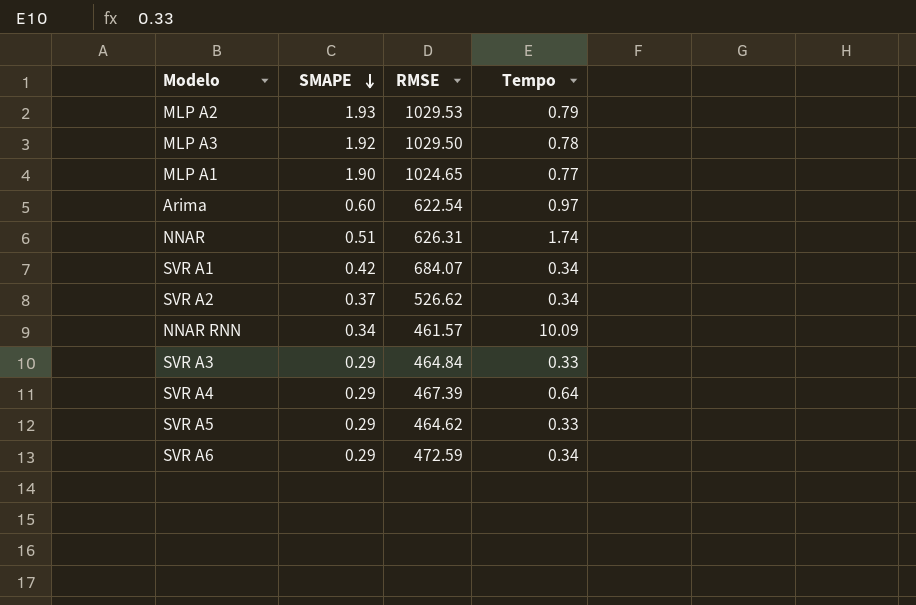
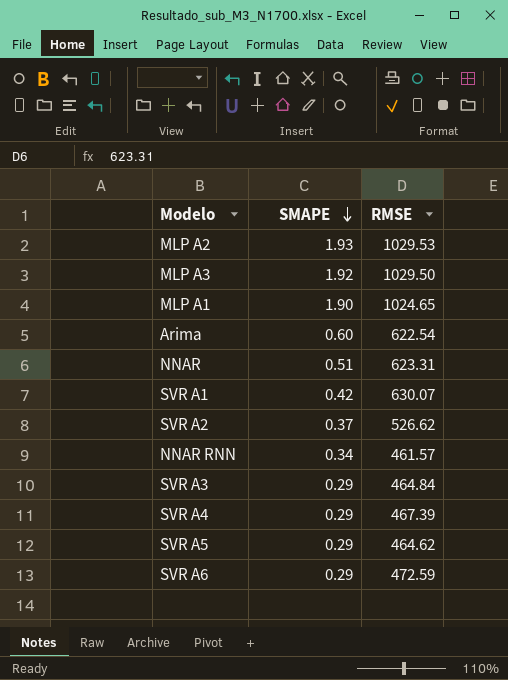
column Tempo | position: 4 -> none
NNAR | RMSE: 626.31 -> 623.31
SVR A1 | RMSE: 684.07 -> 630.07

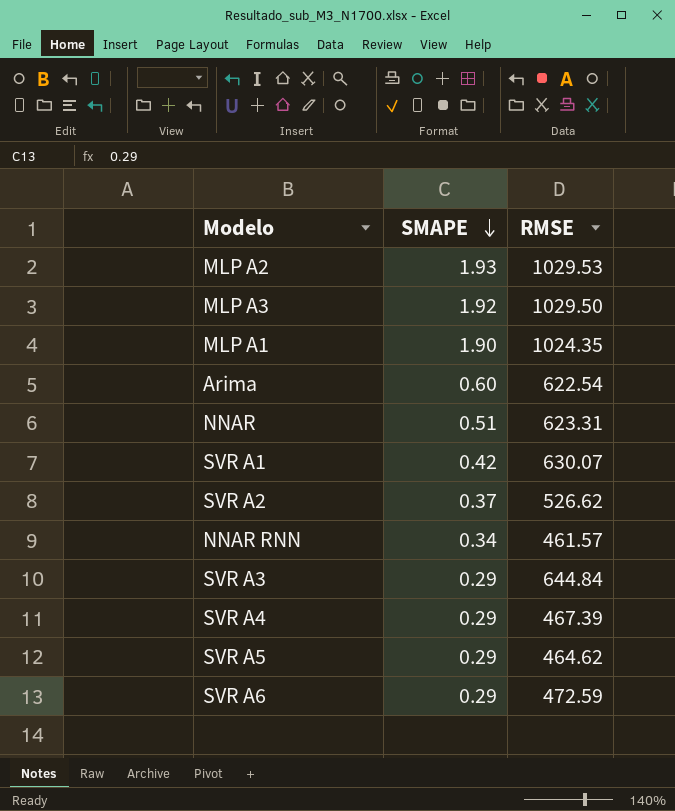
MLP A1 | RMSE: 1024.65 -> 1024.35
SVR A3 | RMSE: 464.84 -> 644.84

